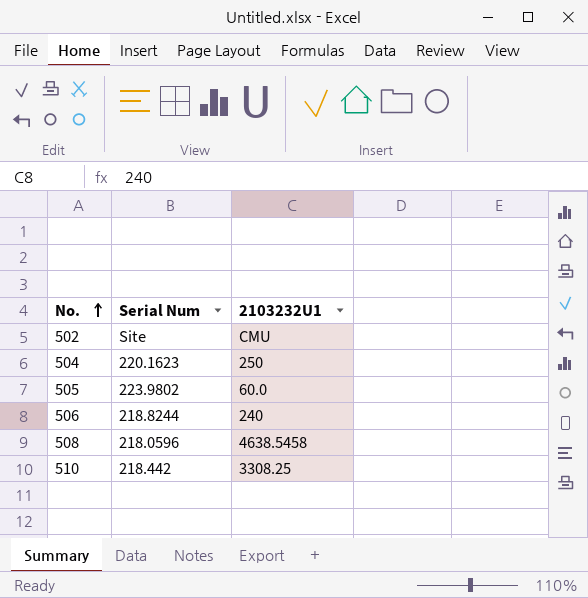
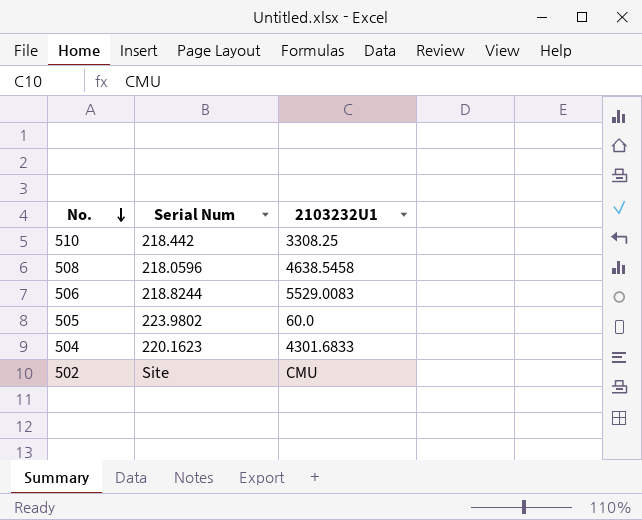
row order: No. ascending -> No. descending
506 | 2103232U1: 240 -> 5529.0083
504 | 2103232U1: 250 -> 4301.6833

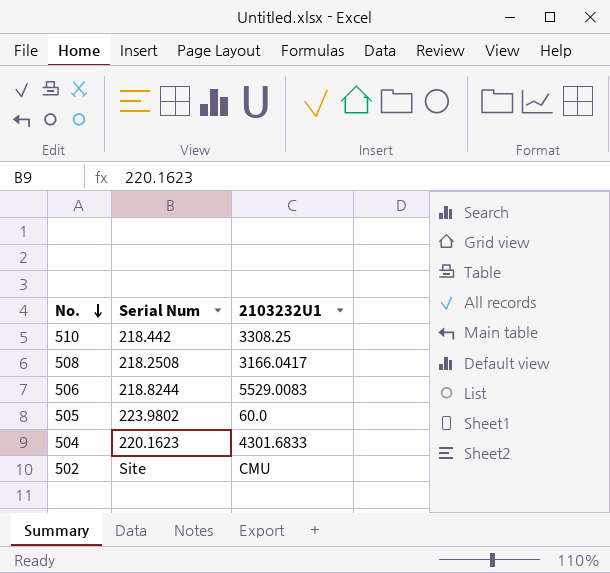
508 | Serial Num: 218.0596 -> 218.2508
508 | 2103232U1: 4638.5458 -> 3166.0417

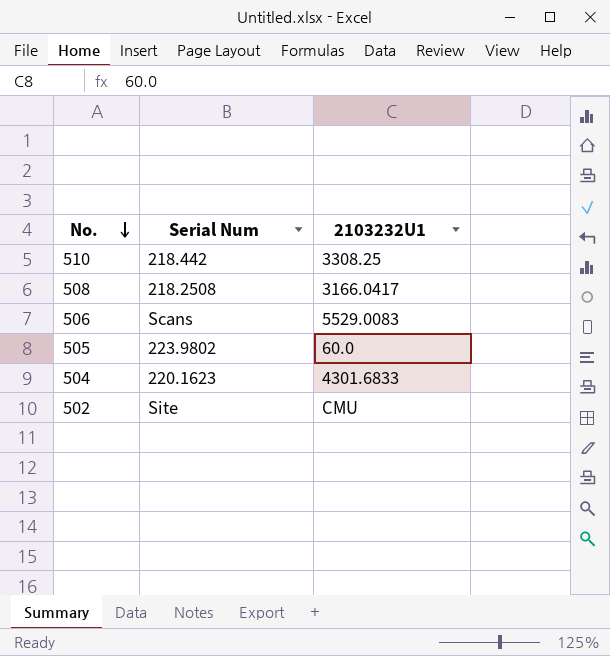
506 | Serial Num: 218.8244 -> Scans

